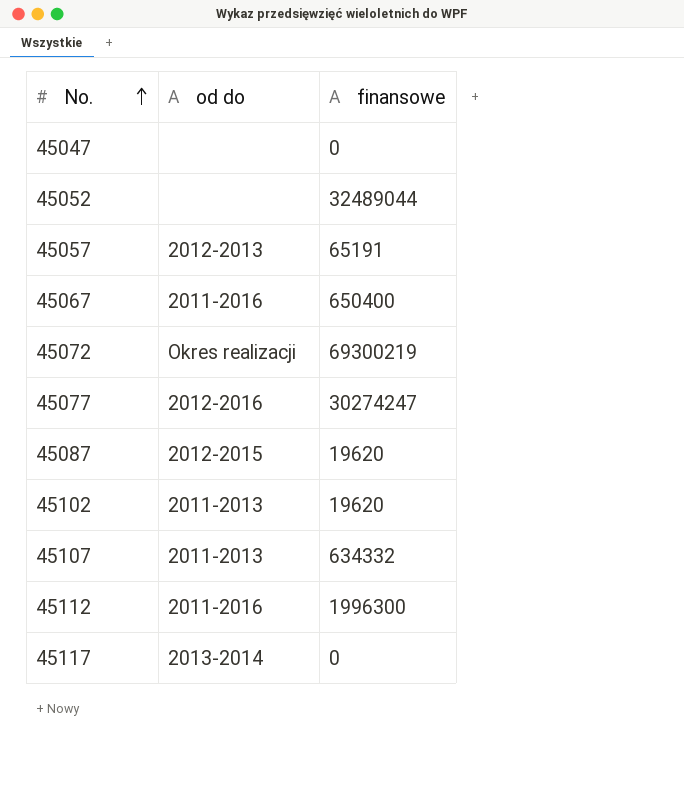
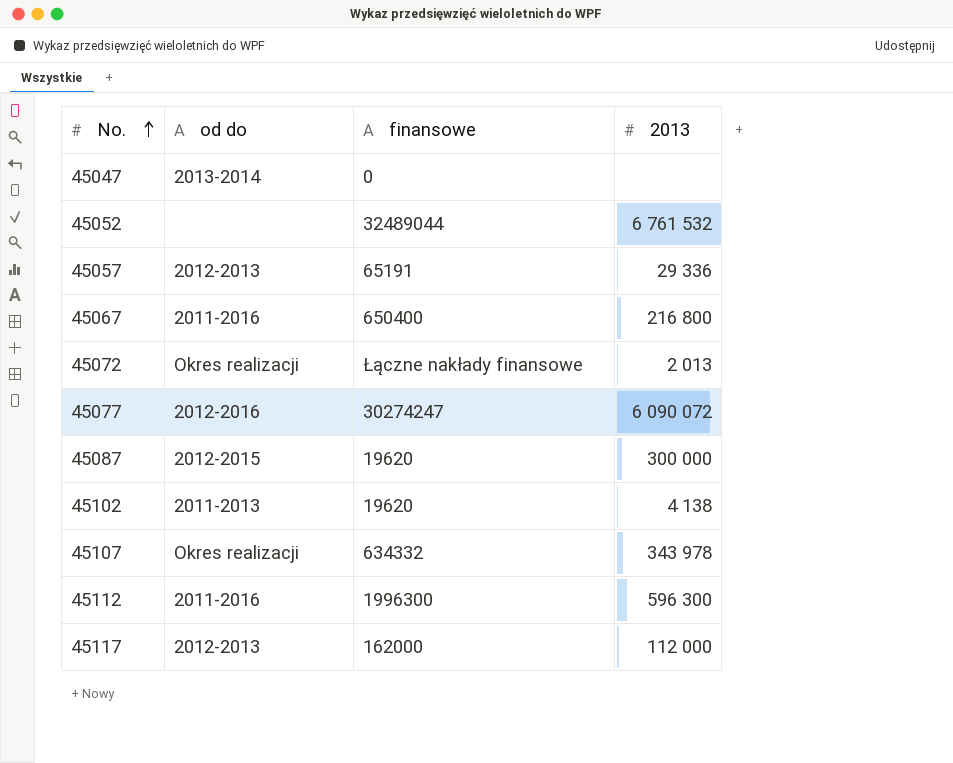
column 2013 | position: none -> 4
45047 | od do: none -> 2013-2014
45072 | finansowe: 69300219 -> Łączne nakłady finansowe
45107 | od do: 2011-2013 -> Okres realizacji
45117 | od do: 2013-2014 -> 2012-2013
45117 | finansowe: 0 -> 162000

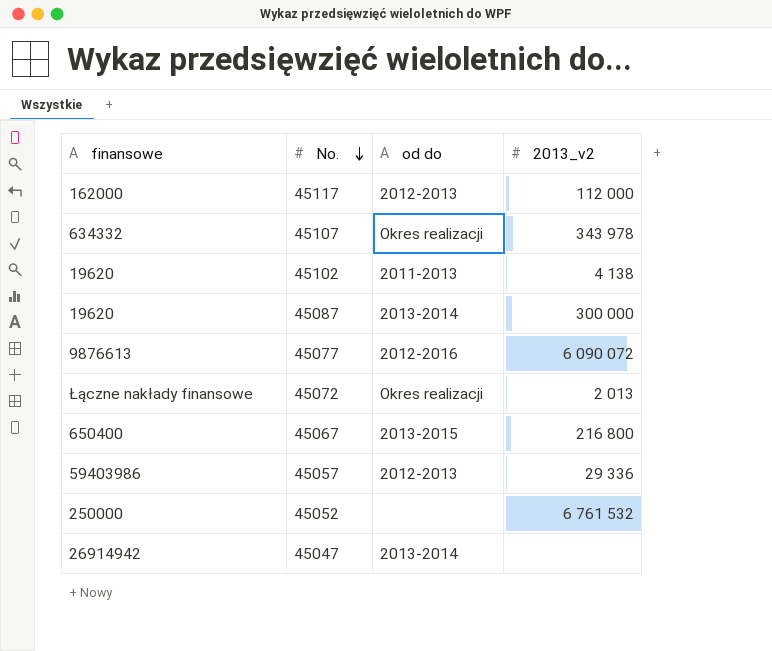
row order: No. ascending -> No. descending
column finansowe | position: 3 -> 1
column name: 2013 -> 2013_v2
row 45112: 2011-2016 | 1996300 | 596 300 -> none
45087 | od do: 2012-2015 -> 2013-2014
45077 | finansowe: 30274247 -> 9876613
45067 | od do: 2011-2016 -> 2013-2015
45057 | finansowe: 65191 -> 59403986
45052 | finansowe: 32489044 -> 250000
45047 | finansowe: 0 -> 26914942

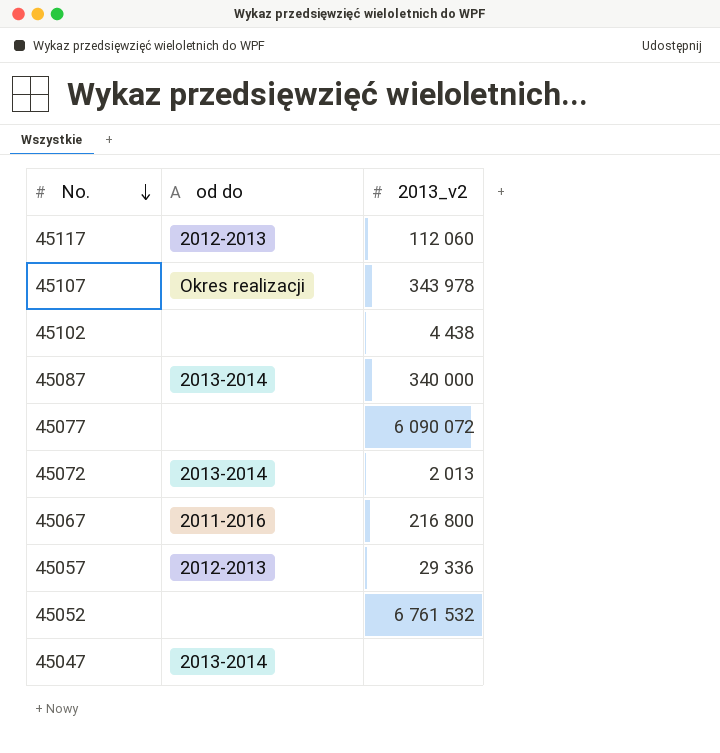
column finansowe | position: 1 -> none
45117 | 2013_v2: 112 000 -> 112 060
45102 | od do: 2011-2013 -> none
45102 | 2013_v2: 4 138 -> 4 438
45087 | 2013_v2: 300 000 -> 340 000
45077 | od do: 2012-2016 -> none
45072 | od do: Okres realizacji -> 2013-2014
45067 | od do: 2013-2015 -> 2011-2016

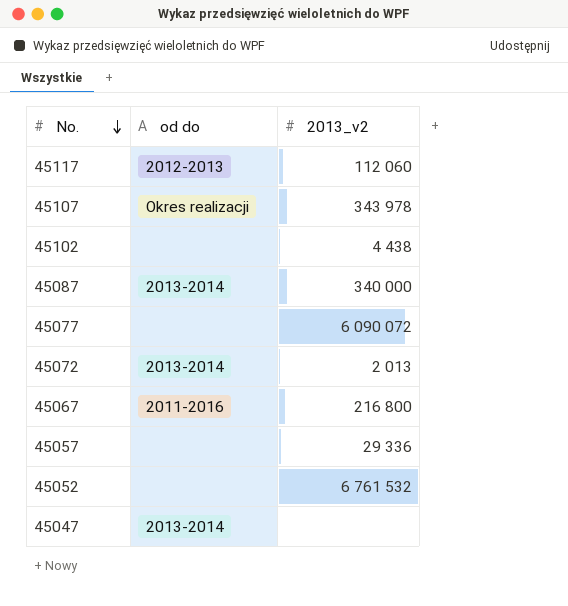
45057 | od do: 2012-2013 -> none

